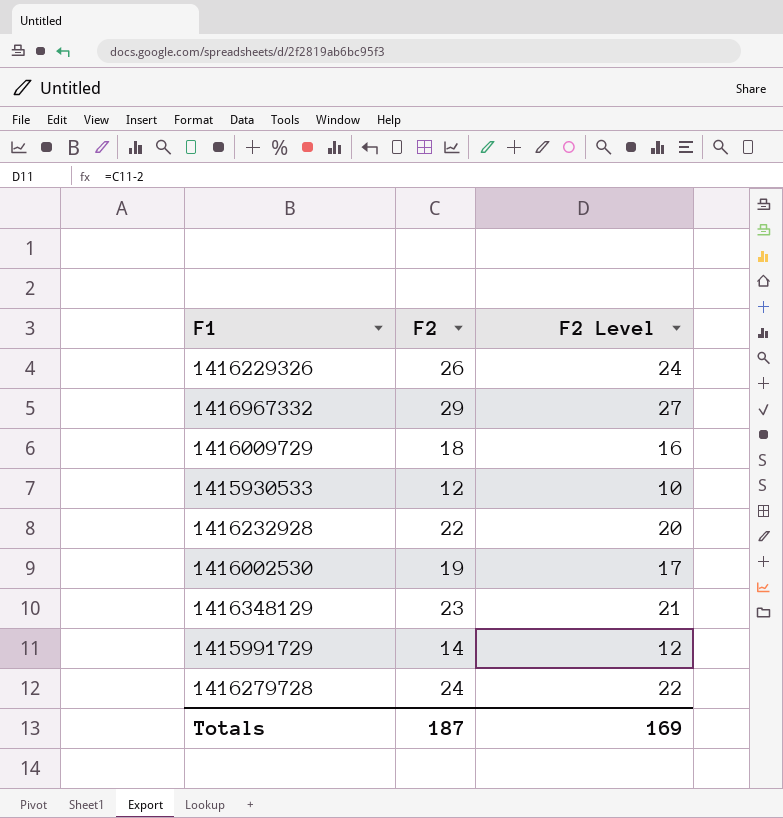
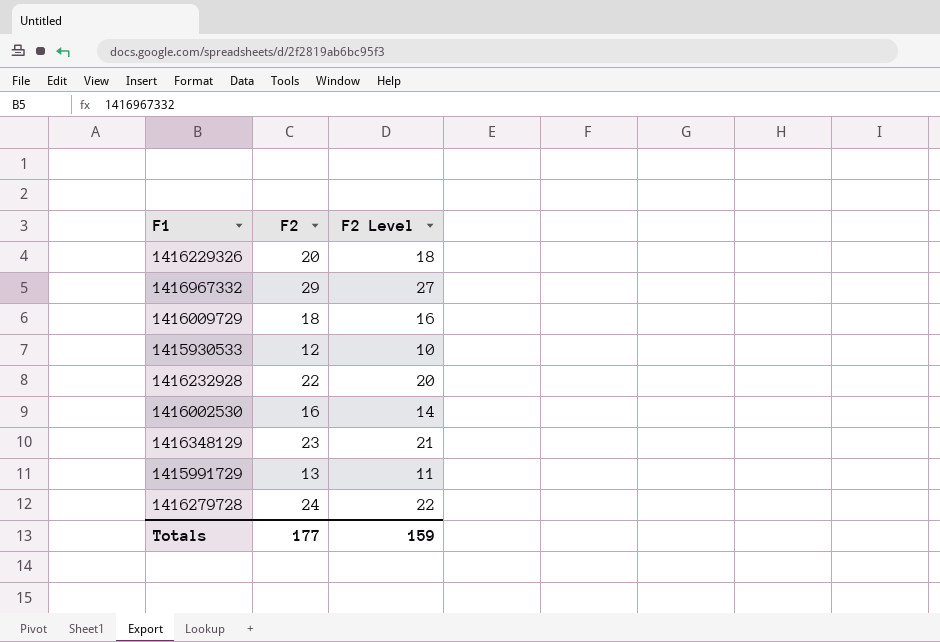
1416229326 | F2: 26 -> 20
1416229326 | F2 Level: 24 -> 18
1416002530 | F2: 19 -> 16
1416002530 | F2 Level: 17 -> 14
1415991729 | F2: 14 -> 13
1415991729 | F2 Level: 12 -> 11
Totals | F2: 187 -> 177
Totals | F2 Level: 169 -> 159

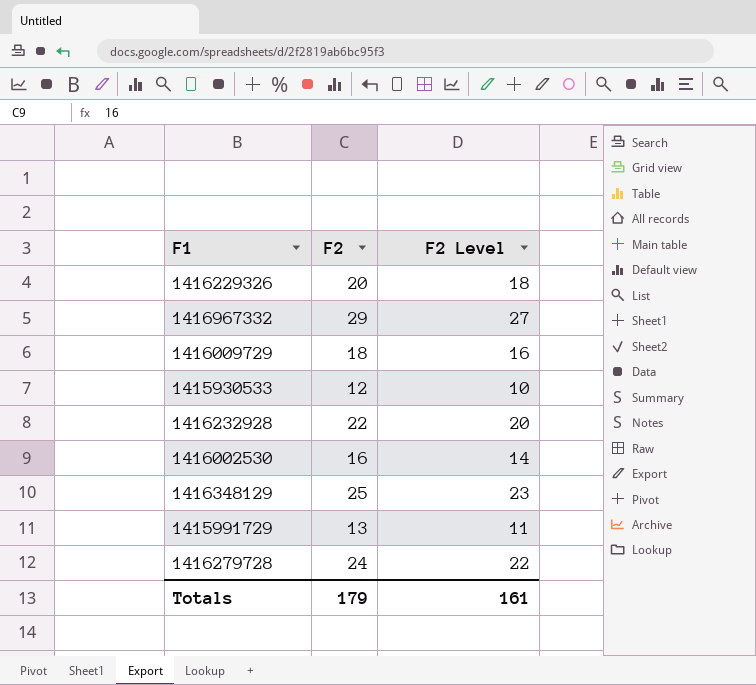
1416348129 | F2: 23 -> 25
1416348129 | F2 Level: 21 -> 23
Totals | F2: 177 -> 179
Totals | F2 Level: 159 -> 161

